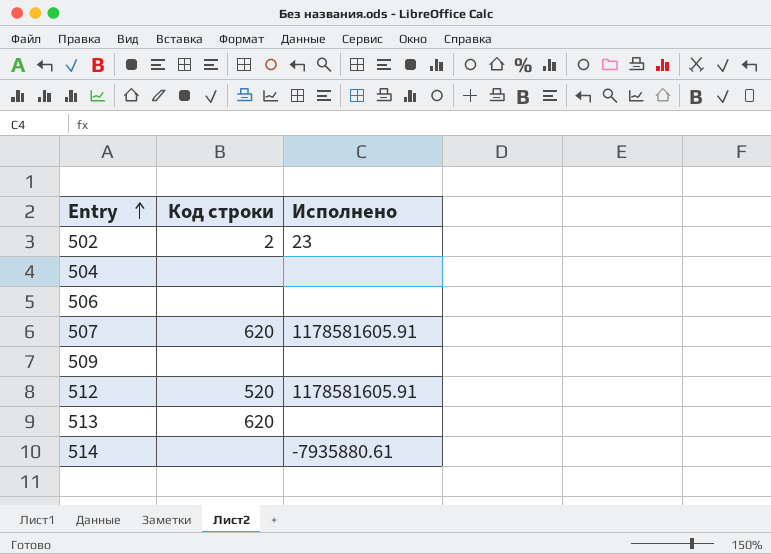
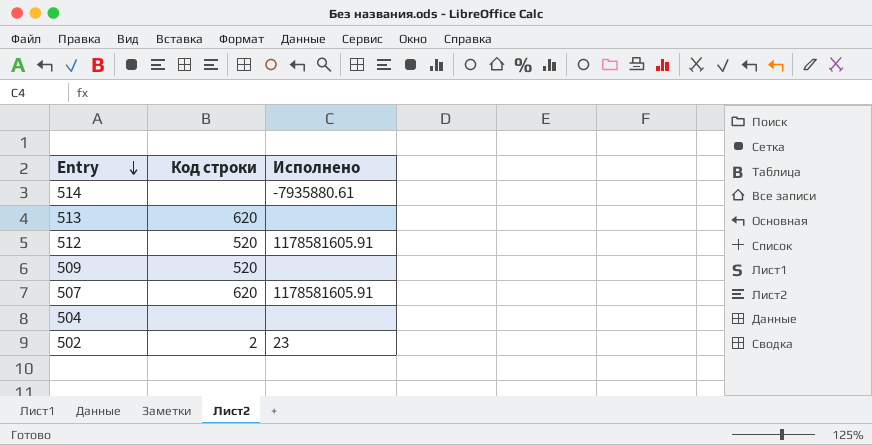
row order: Entry ascending -> Entry descending
row 506: none | none -> none
509 | Код строки: none -> 520

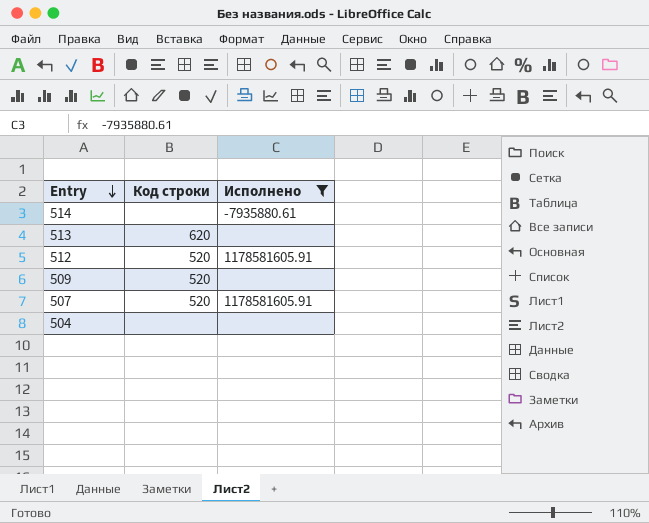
filter: none -> Исполнено != 23
507 | Код строки: 620 -> 520

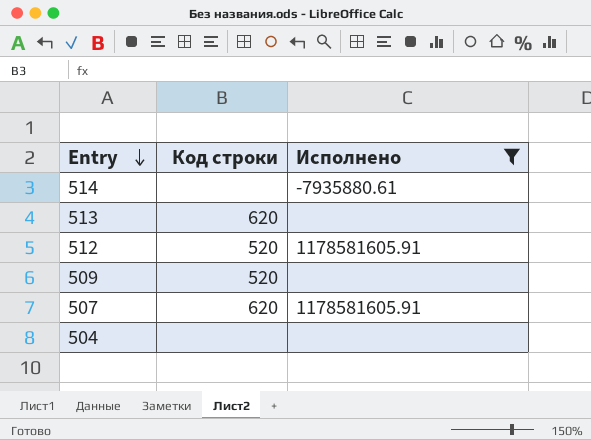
507 | Код строки: 520 -> 620

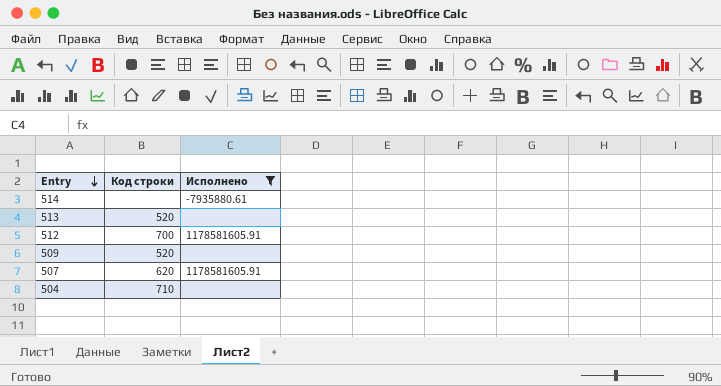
513 | Код строки: 620 -> 520
512 | Код строки: 520 -> 700
504 | Код строки: none -> 710

